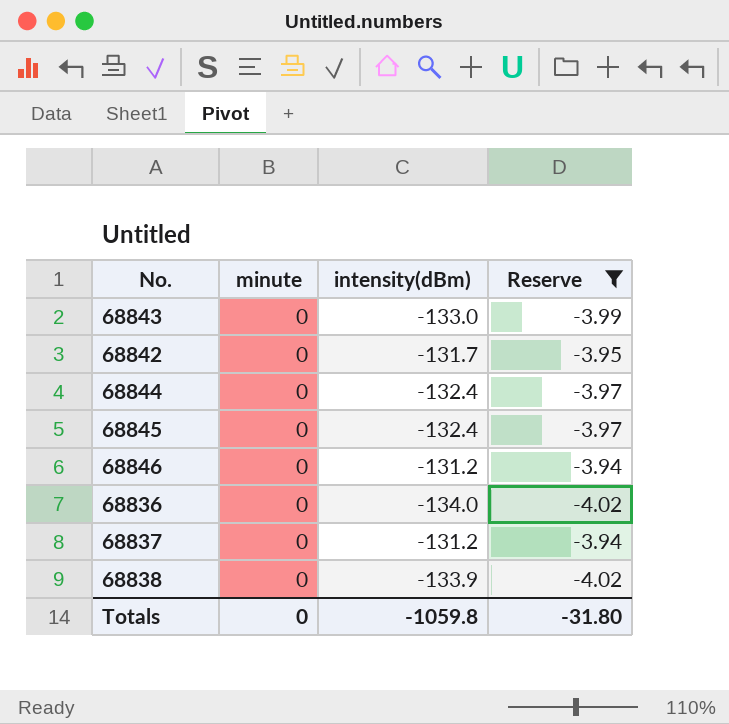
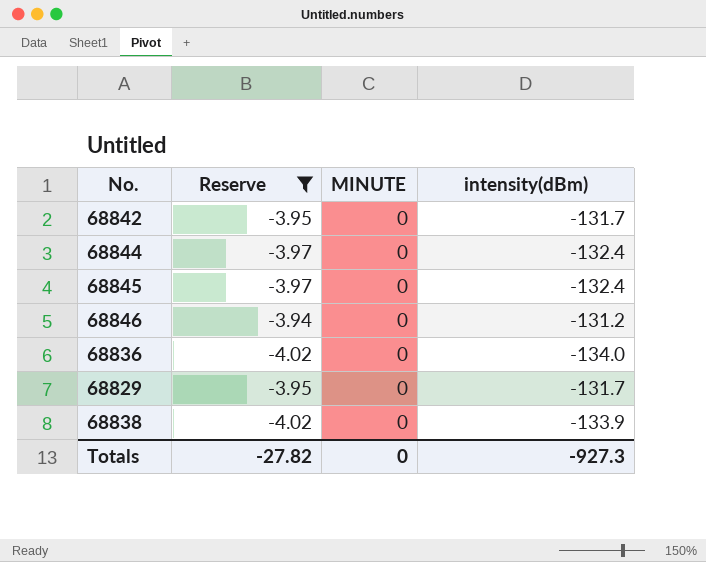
column Reserve | position: 4 -> 2
column name: minute -> MINUTE
row 68843: 0 | -133.0 | -3.99 -> none
row 68837: 0 | -131.2 | -3.94 -> none
row 68829: none -> -3.95 | 0 | -131.7
Totals | Reserve: -31.80 -> -27.82
Totals | intensity(dBm): -1059.8 -> -927.3

